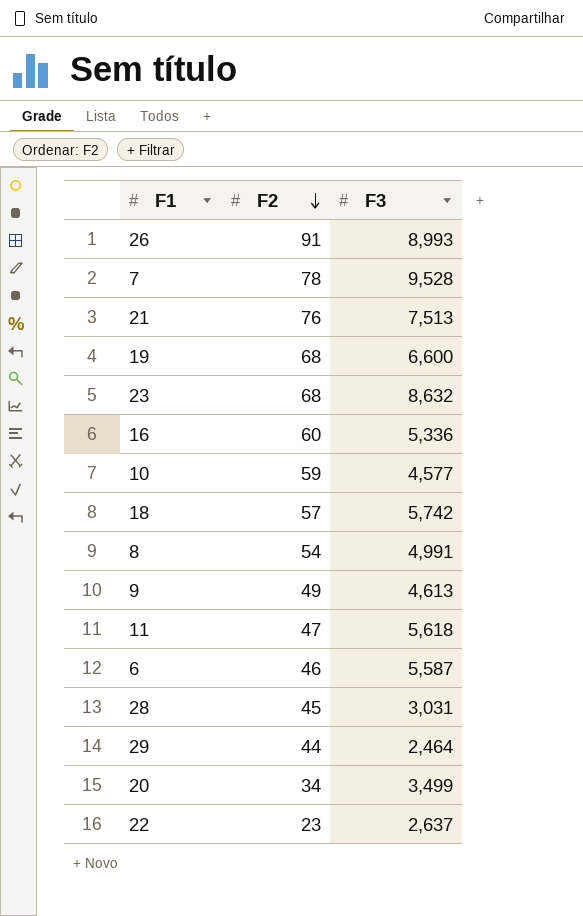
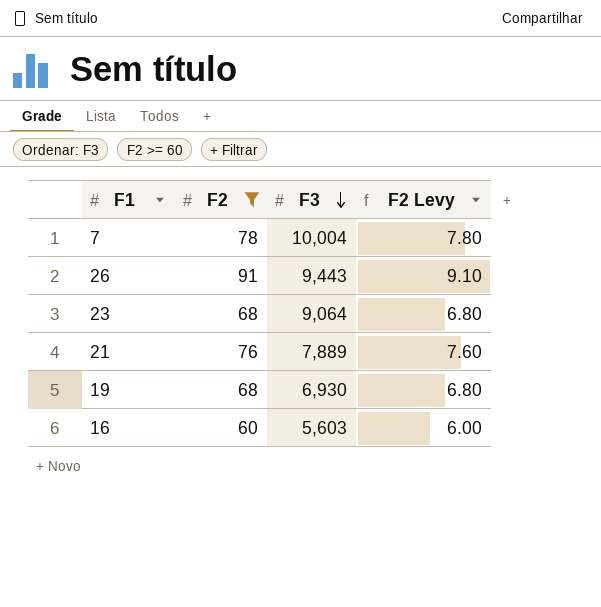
filter: none -> F2 >= 60
row order: F2 descending -> F3 descending
column F2 Levy | formula: none -> [F2] * 0.1
7 | F3: 9,528 -> 10,004
26 | F3: 8,993 -> 9,443
23 | F3: 8,632 -> 9,064
21 | F3: 7,513 -> 7,889
19 | F3: 6,600 -> 6,930
16 | F3: 5,336 -> 5,603

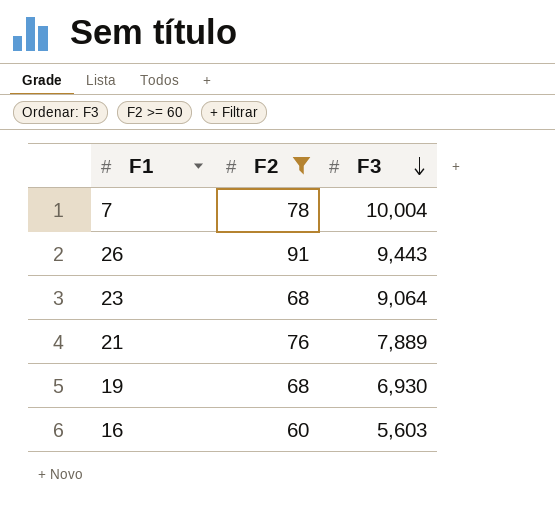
column F2 Levy | formula: [F2] * 0.1 -> none

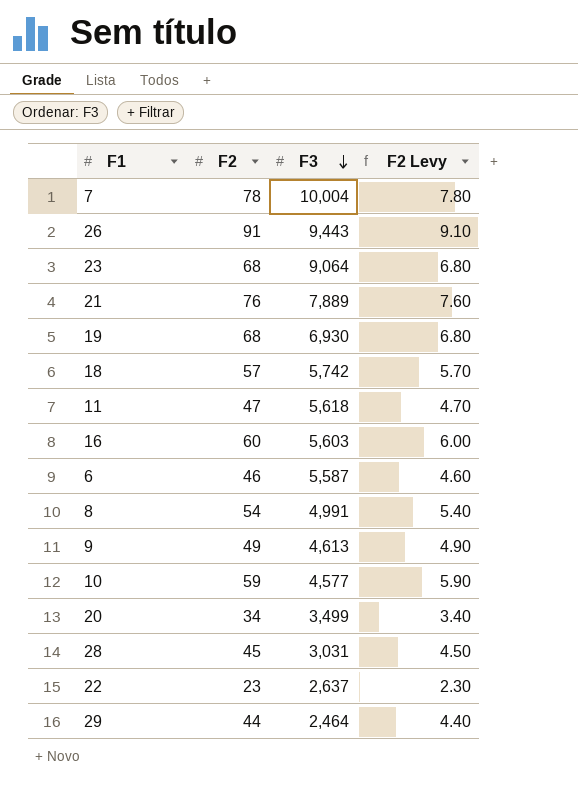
filter: F2 >= 60 -> none
column F2 Levy | formula: none -> [F2] * 0.1

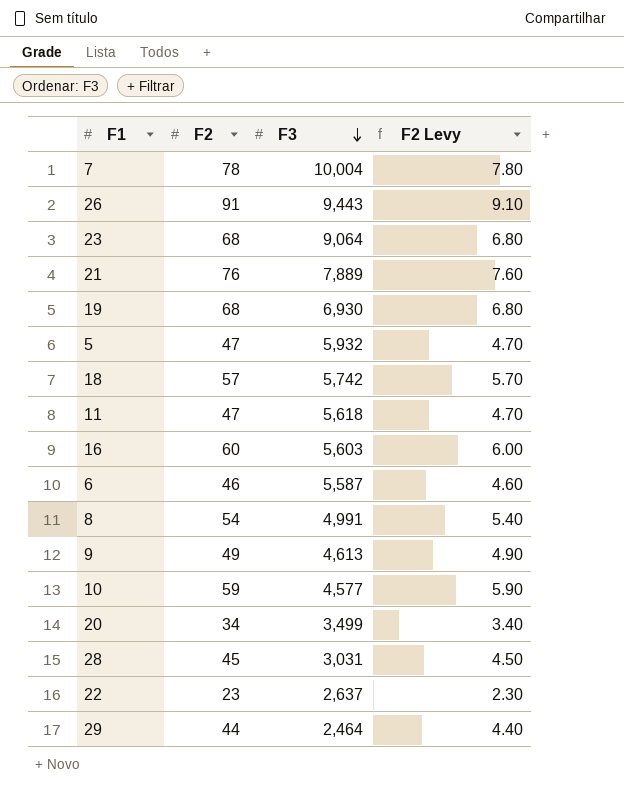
row 5: none -> 47 | 5,932 | 4.70

